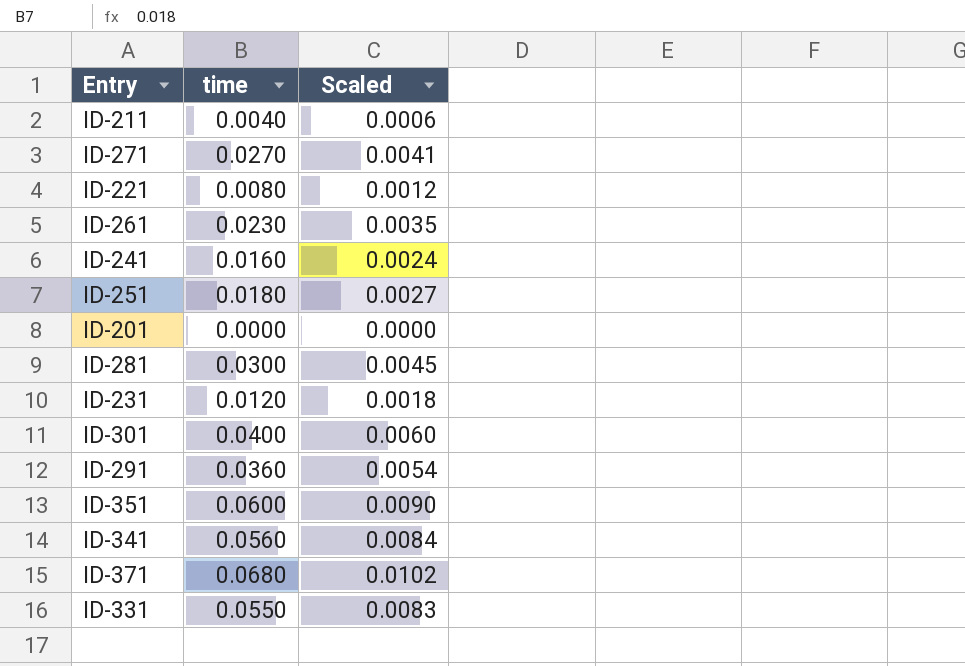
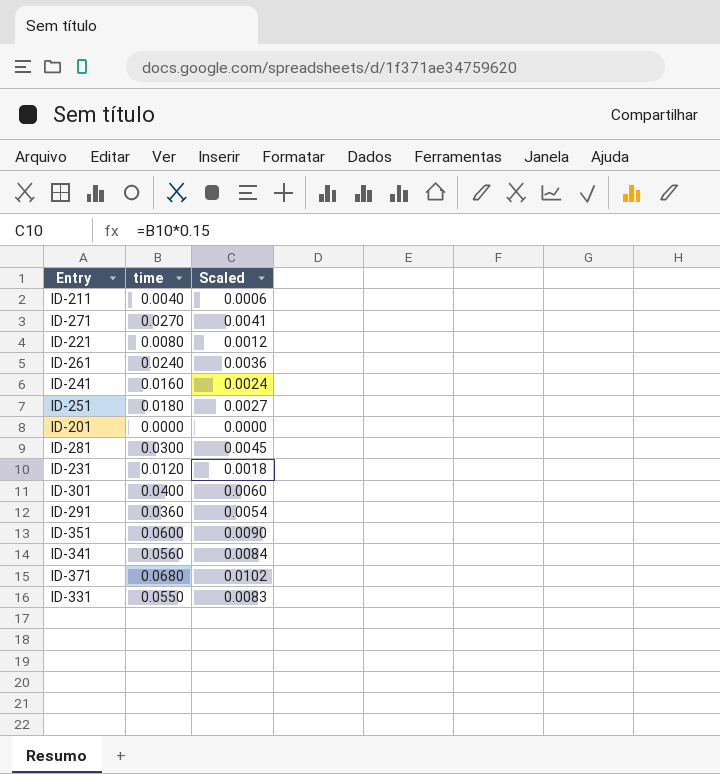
ID-261 | time: 0.0230 -> 0.0240
ID-261 | Scaled: 0.0035 -> 0.0036

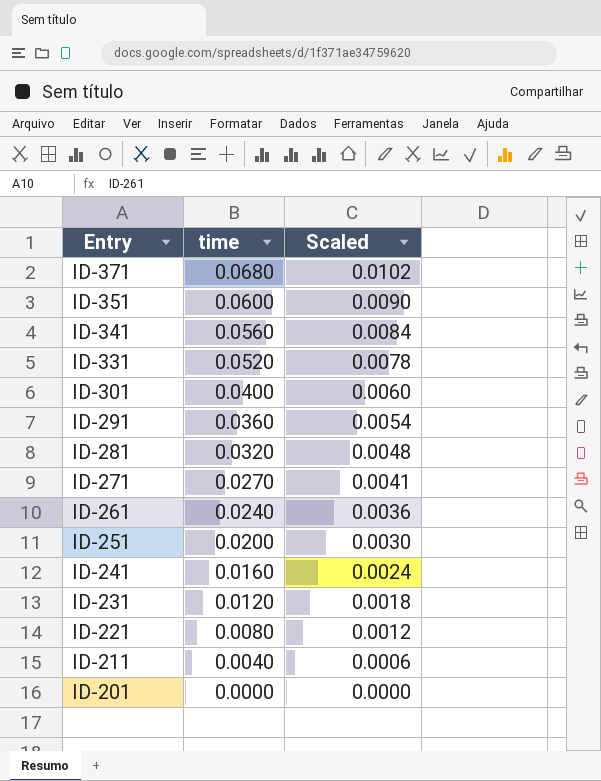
row order: none -> Entry descending
ID-331 | time: 0.0550 -> 0.0520
ID-331 | Scaled: 0.0083 -> 0.0078
ID-281 | time: 0.0300 -> 0.0320
ID-281 | Scaled: 0.0045 -> 0.0048
ID-251 | time: 0.0180 -> 0.0200
ID-251 | Scaled: 0.0027 -> 0.0030

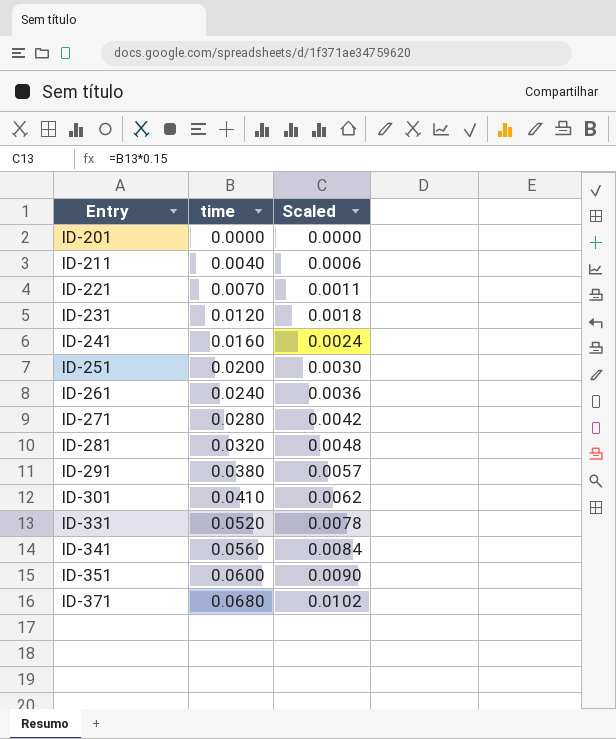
row order: Entry descending -> Entry ascending
ID-221 | time: 0.0080 -> 0.0070
ID-221 | Scaled: 0.0012 -> 0.0011
ID-271 | time: 0.0270 -> 0.0280
ID-271 | Scaled: 0.0041 -> 0.0042
ID-291 | time: 0.0360 -> 0.0380
ID-291 | Scaled: 0.0054 -> 0.0057
ID-301 | time: 0.0400 -> 0.0410
ID-301 | Scaled: 0.0060 -> 0.0062

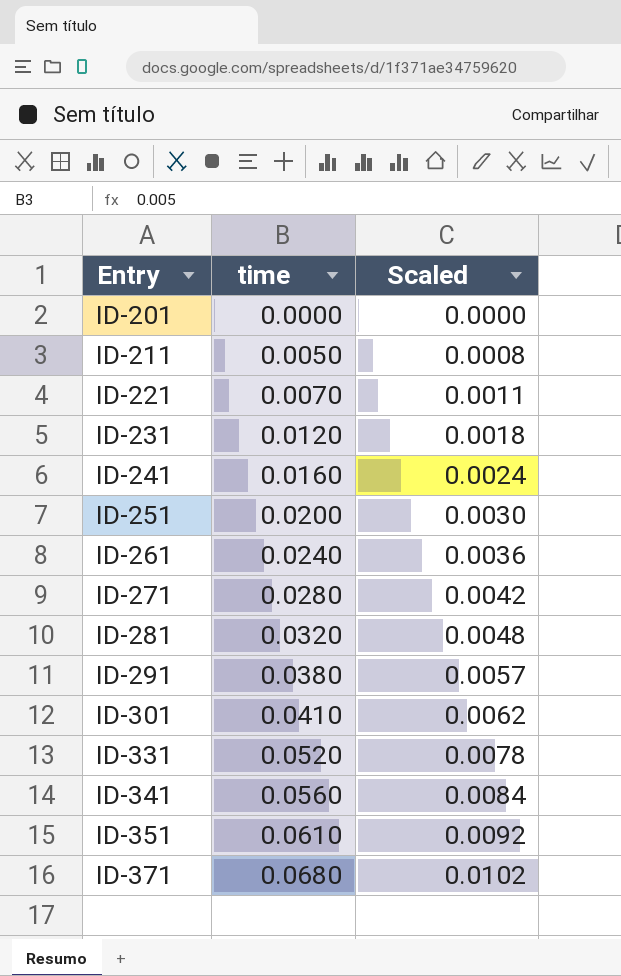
ID-211 | time: 0.0040 -> 0.0050
ID-211 | Scaled: 0.0006 -> 0.0008
ID-351 | time: 0.0600 -> 0.0610
ID-351 | Scaled: 0.0090 -> 0.0092

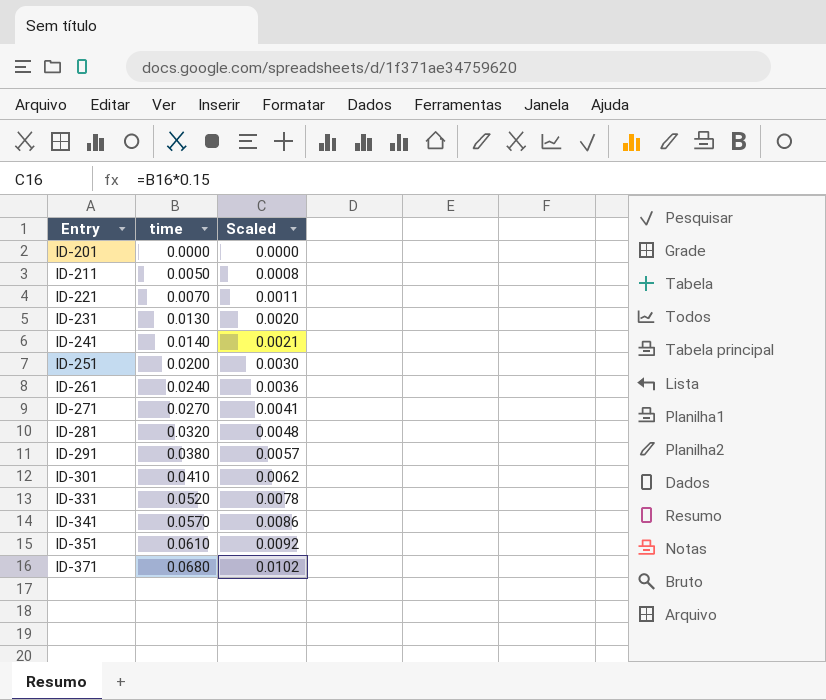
ID-231 | time: 0.0120 -> 0.0130
ID-231 | Scaled: 0.0018 -> 0.0020
ID-241 | time: 0.0160 -> 0.0140
ID-241 | Scaled: 0.0024 -> 0.0021
ID-271 | time: 0.0280 -> 0.0270
ID-271 | Scaled: 0.0042 -> 0.0041
ID-341 | time: 0.0560 -> 0.0570
ID-341 | Scaled: 0.0084 -> 0.0086

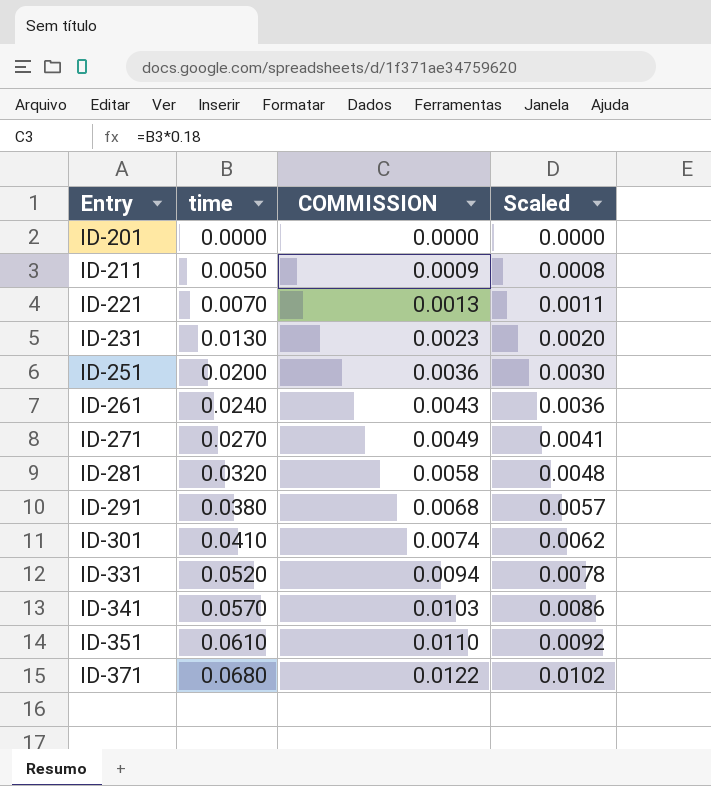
column COMMISSION | formula: none -> [time] * 0.18
row ID-241: 0.0140 | 0.0021 -> none

